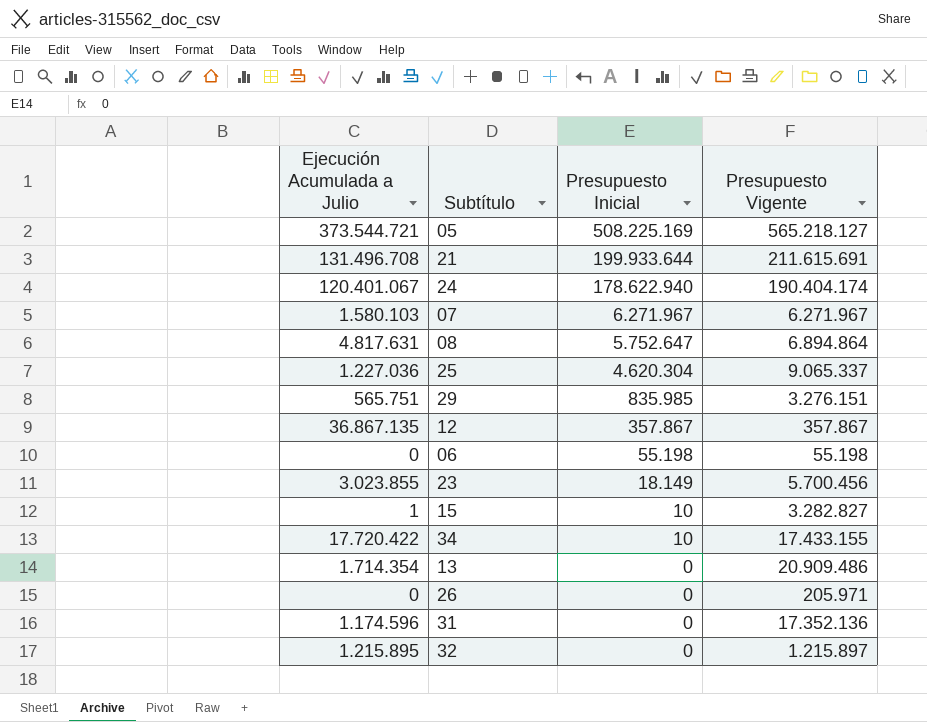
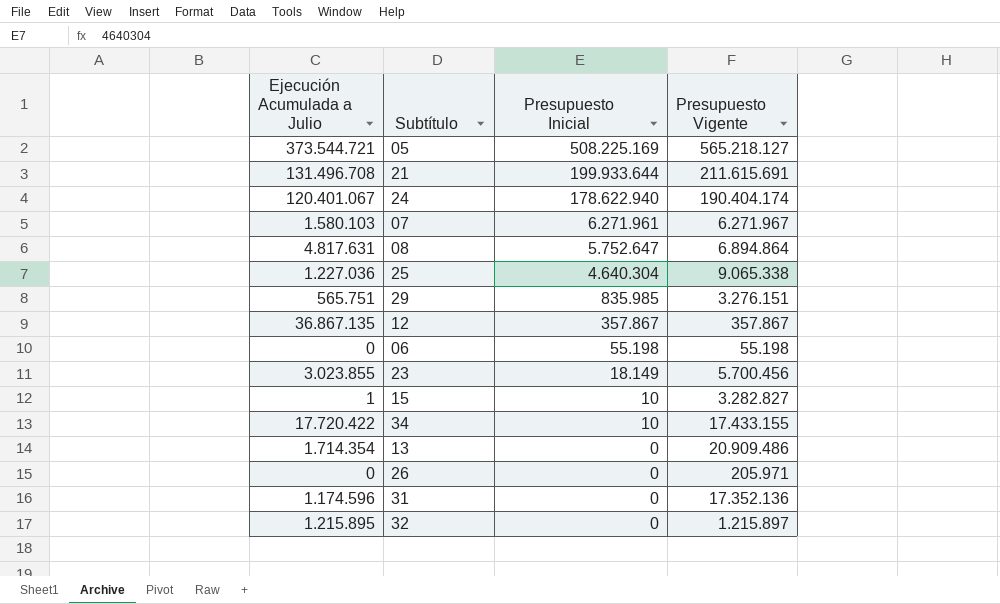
07 | Presupuesto Inicial: 6.271.967 -> 6.271.961
25 | Presupuesto Inicial: 4.620.304 -> 4.640.304
25 | Presupuesto Vigente: 9.065.337 -> 9.065.338

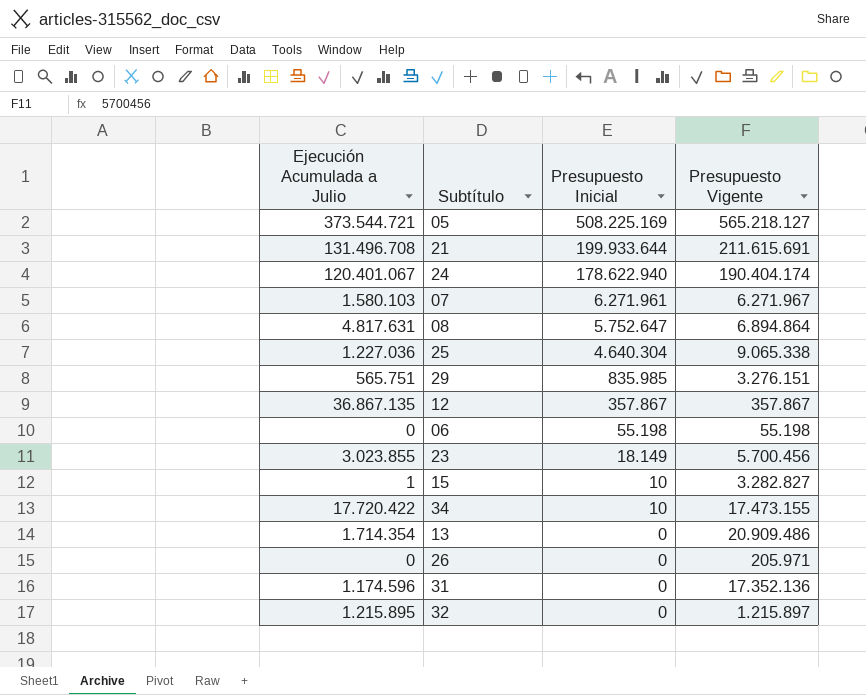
34 | Presupuesto Vigente: 17.433.155 -> 17.473.155

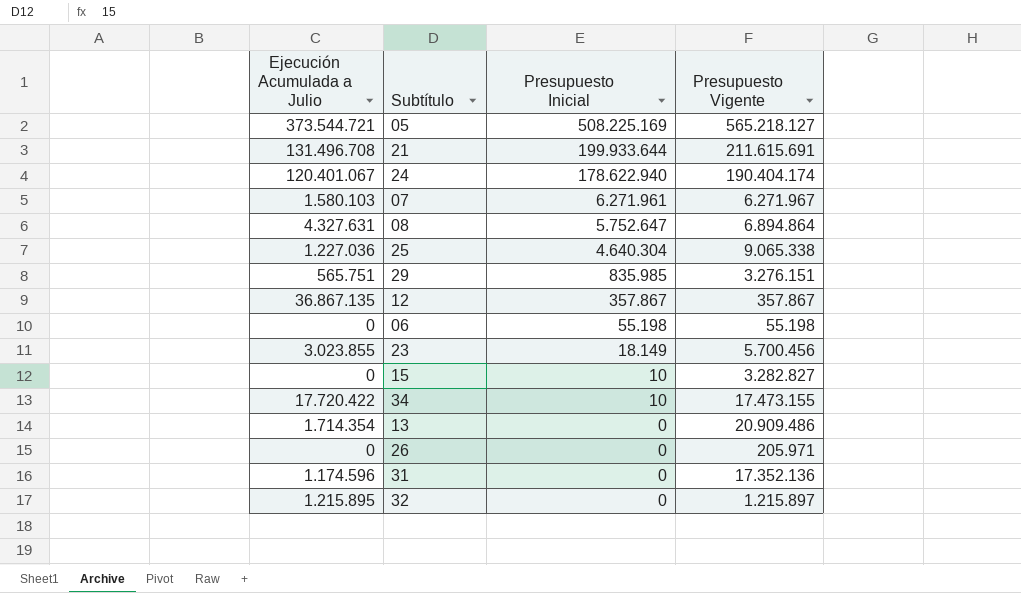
08 | Ejecución Acumulada a Julio: 4.817.631 -> 4.327.631
15 | Ejecución Acumulada a Julio: 1 -> 0

